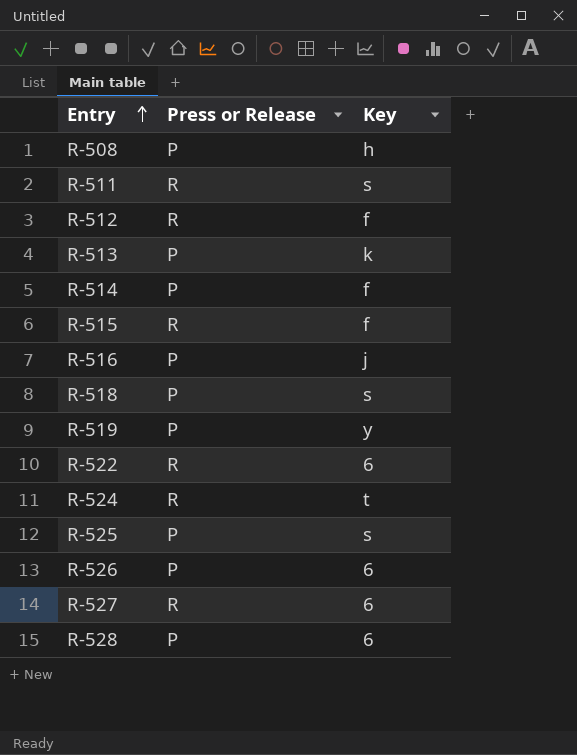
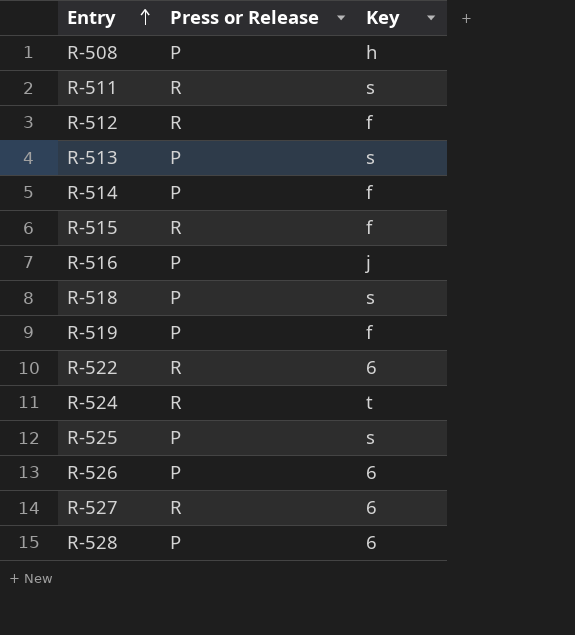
R-513 | Key: k -> s
R-519 | Key: y -> f

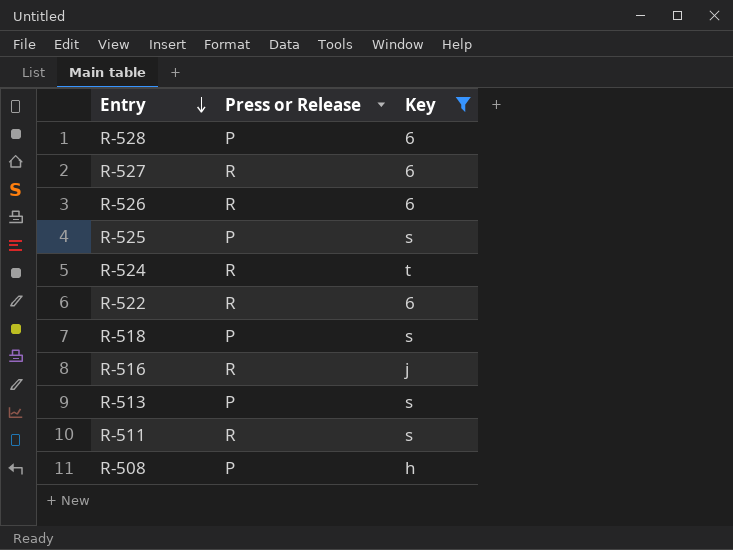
filter: none -> Key != f
row order: Entry ascending -> Entry descending
R-526 | Press or Release: P -> R
R-516 | Press or Release: P -> R

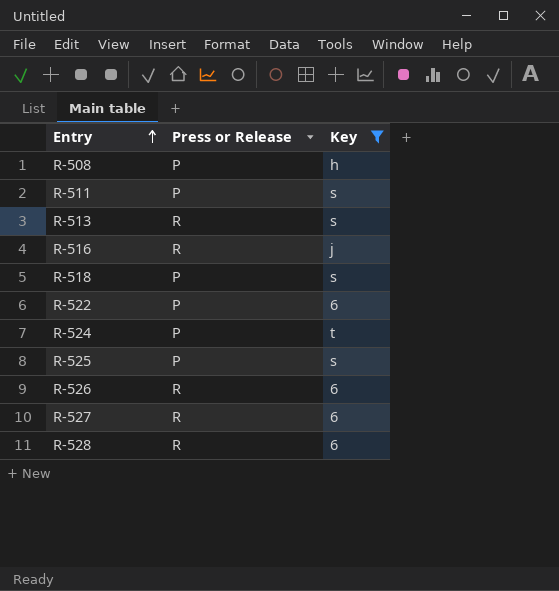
row order: Entry descending -> Entry ascending
R-511 | Press or Release: R -> P
R-513 | Press or Release: P -> R
R-522 | Press or Release: R -> P
R-524 | Press or Release: R -> P
R-528 | Press or Release: P -> R

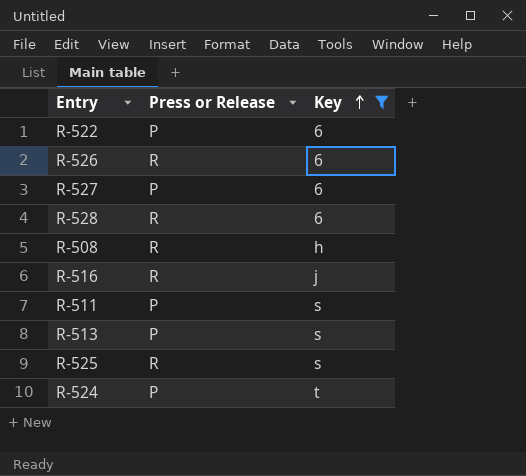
row order: Entry ascending -> Key ascending
row R-518: P | s -> none
R-527 | Press or Release: R -> P
R-508 | Press or Release: P -> R
R-513 | Press or Release: R -> P
R-525 | Press or Release: P -> R

